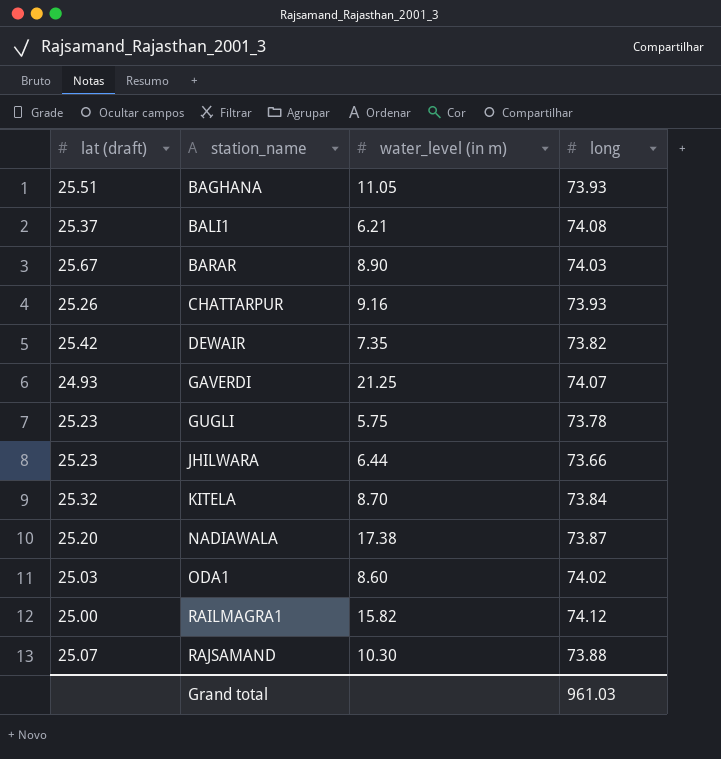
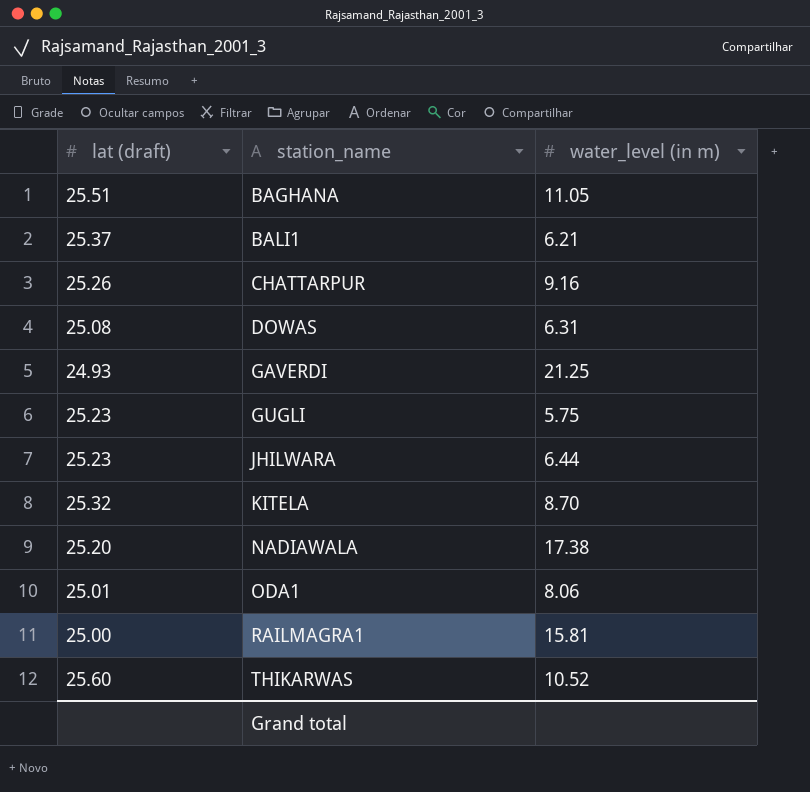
column long | position: 4 -> none
row BARAR: 25.67 | 8.90 | 74.03 -> none
row DEWAIR: 25.42 | 7.35 | 73.82 -> none
row RAJSAMAND: 25.07 | 10.30 | 73.88 -> none
row DOWAS: none -> 25.08 | 6.31
ODA1 | lat (draft): 25.03 -> 25.01
ODA1 | water_level (in m): 8.60 -> 8.06
RAILMAGRA1 | water_level (in m): 15.82 -> 15.81
row THIKARWAS: none -> 25.60 | 10.52

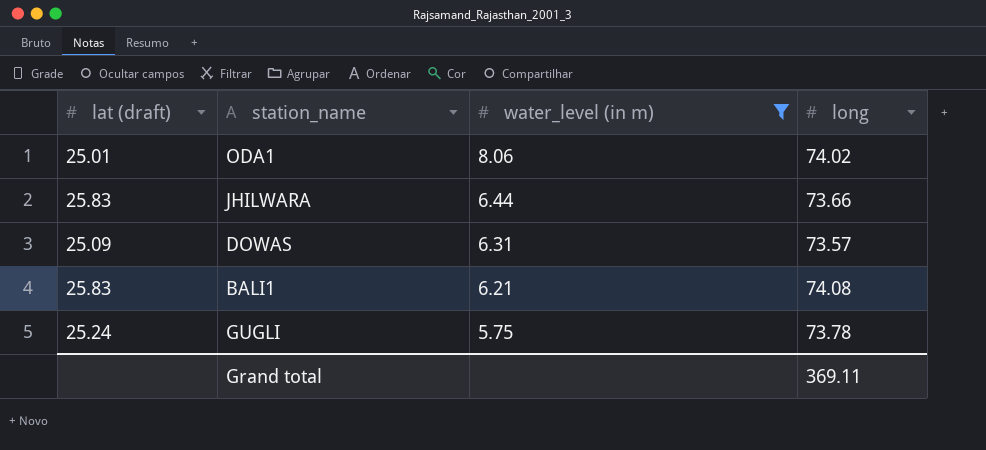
filter: none -> water_level (in m) <= 8.06
row order: station_name ascending -> water_level (in m) descending
column long | position: none -> 4
JHILWARA | lat (draft): 25.23 -> 25.83
DOWAS | lat (draft): 25.08 -> 25.09
BALI1 | lat (draft): 25.37 -> 25.83
GUGLI | lat (draft): 25.23 -> 25.24

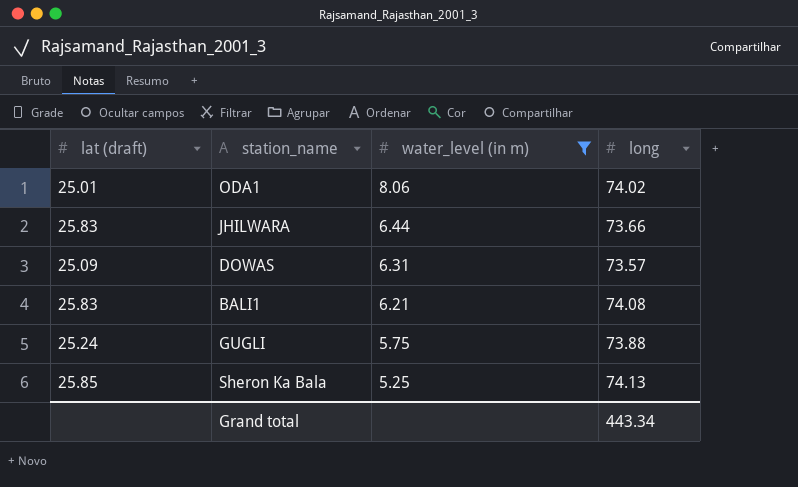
GUGLI | long: 73.78 -> 73.88
row Sheron Ka Bala: none -> 25.85 | 5.25 | 74.13
Grand total | long: 369.11 -> 443.34

